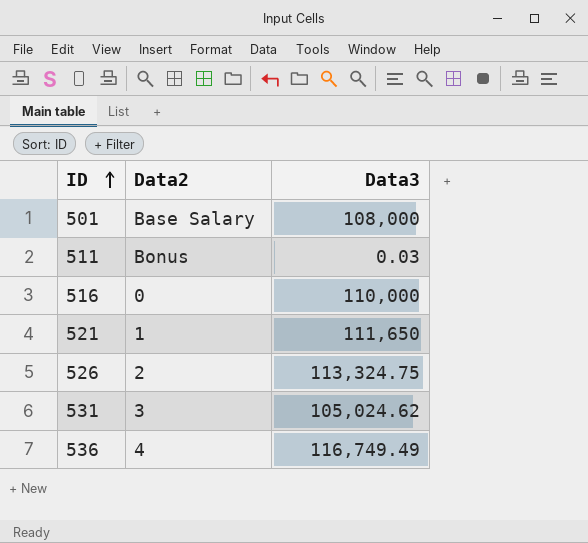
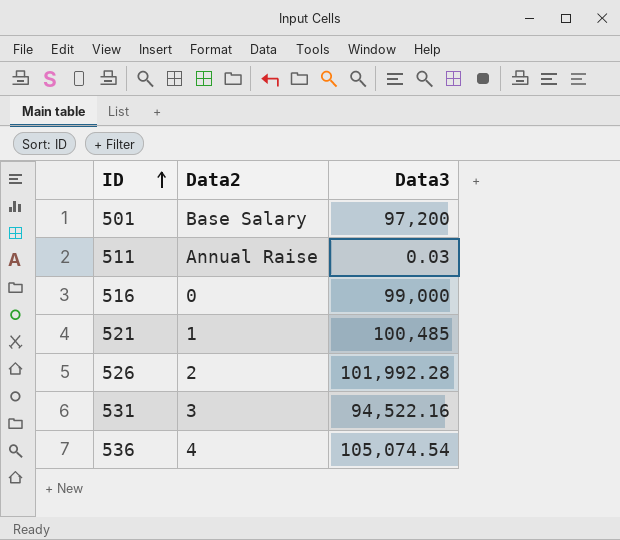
501 | Data3: 108,000 -> 97,200
511 | Data2: Bonus -> Annual Raise
516 | Data3: 110,000 -> 99,000
521 | Data3: 111,650 -> 100,485
526 | Data3: 113,324.75 -> 101,992.28
531 | Data3: 105,024.62 -> 94,522.16
536 | Data3: 116,749.49 -> 105,074.54

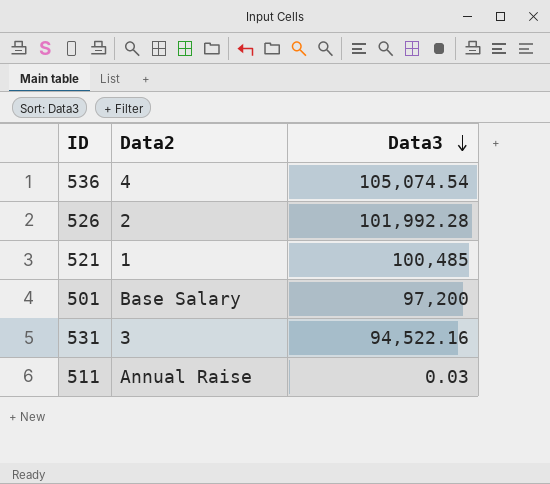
row order: ID ascending -> Data3 descending
row 516: 0 | 99,000 -> none

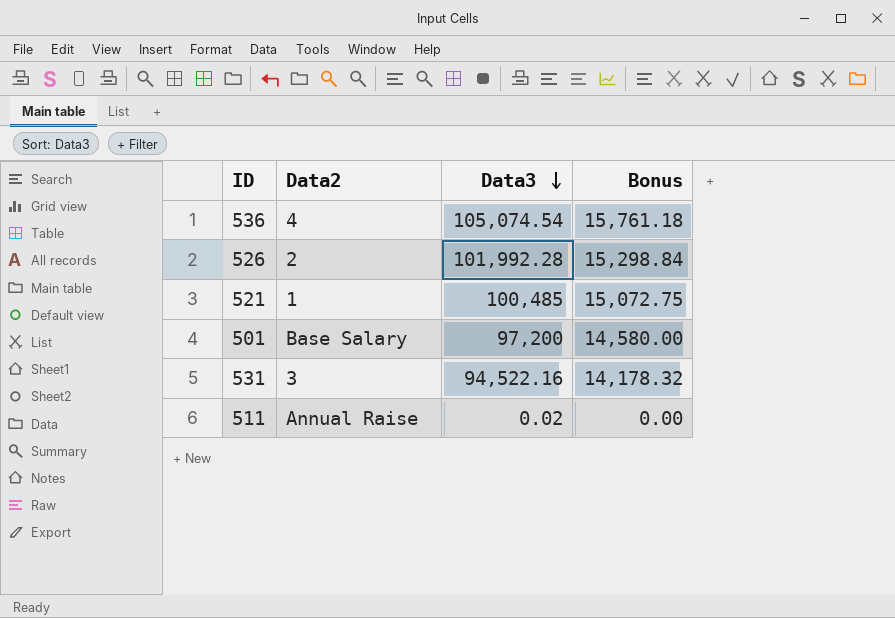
column Bonus | formula: none -> [Data3] * 0.15
511 | Data3: 0.03 -> 0.02

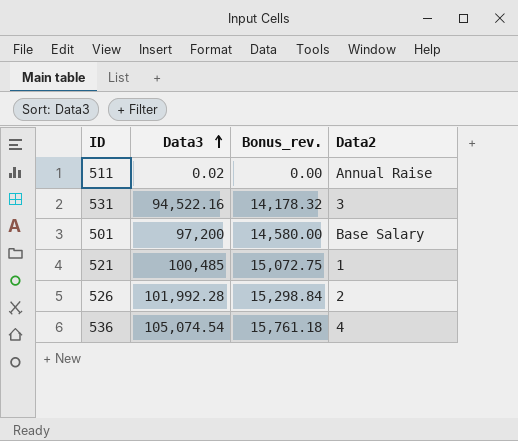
row order: Data3 descending -> Data3 ascending
column name: Bonus -> Bonus_rev.
column Data2 | position: 2 -> 4

